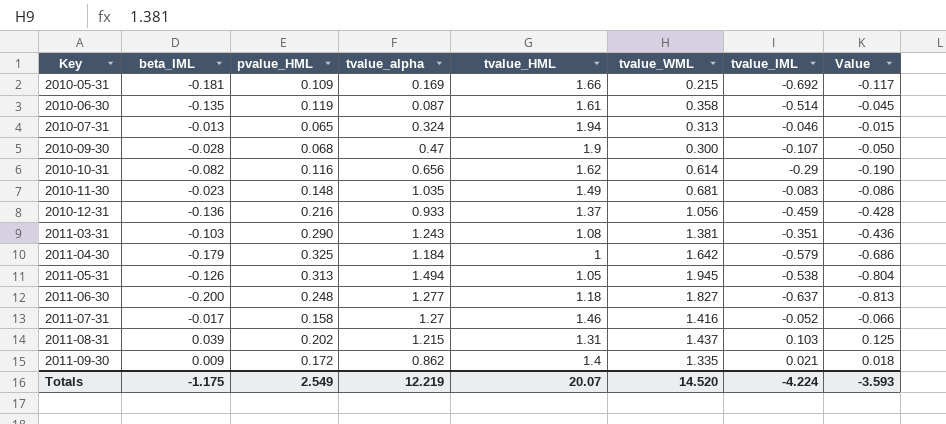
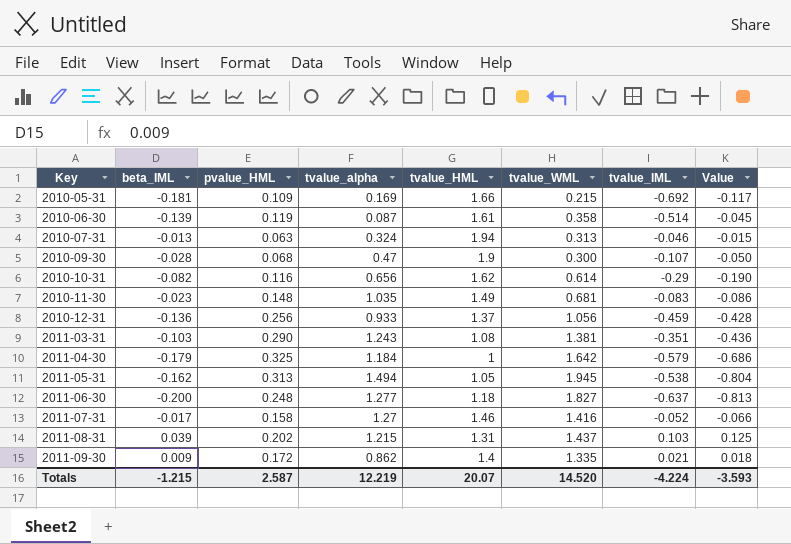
2010-06-30 | beta_IML: -0.135 -> -0.139
2010-07-31 | pvalue_HML: 0.065 -> 0.063
2010-12-31 | pvalue_HML: 0.216 -> 0.256
2011-05-31 | beta_IML: -0.126 -> -0.162
Totals | beta_IML: -1.175 -> -1.215
Totals | pvalue_HML: 2.549 -> 2.587

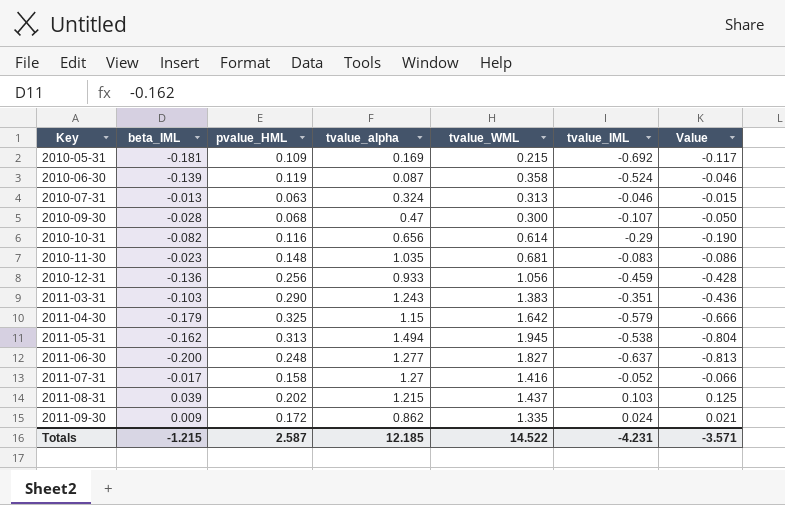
column tvalue_HML | position: 5 -> none
2010-06-30 | tvalue_IML: -0.514 -> -0.524
2010-06-30 | Value: -0.045 -> -0.046
2011-03-31 | tvalue_WML: 1.381 -> 1.383
2011-04-30 | tvalue_alpha: 1.184 -> 1.15
2011-04-30 | Value: -0.686 -> -0.666
2011-09-30 | tvalue_IML: 0.021 -> 0.024
2011-09-30 | Value: 0.018 -> 0.021
Totals | tvalue_alpha: 12.219 -> 12.185
Totals | tvalue_WML: 14.520 -> 14.522
Totals | tvalue_IML: -4.224 -> -4.231
Totals | Value: -3.593 -> -3.571

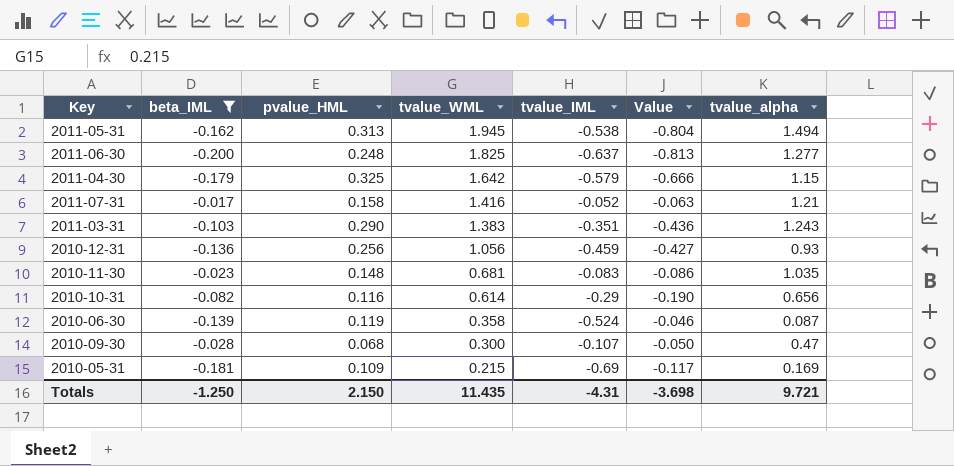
filter: none -> beta_IML <= -0.017
row order: Key ascending -> tvalue_WML descending
column tvalue_alpha | position: 4 -> 7
2011-06-30 | tvalue_WML: 1.827 -> 1.825
2011-07-31 | Value: -0.066 -> -0.063
2011-07-31 | tvalue_alpha: 1.27 -> 1.21
2010-12-31 | Value: -0.428 -> -0.427
2010-12-31 | tvalue_alpha: 0.933 -> 0.93
2010-05-31 | tvalue_IML: -0.692 -> -0.69
Totals | beta_IML: -1.215 -> -1.250
Totals | pvalue_HML: 2.587 -> 2.150
Totals | tvalue_WML: 14.522 -> 11.435
Totals | tvalue_IML: -4.231 -> -4.31
Totals | Value: -3.571 -> -3.698
Totals | tvalue_alpha: 12.185 -> 9.721

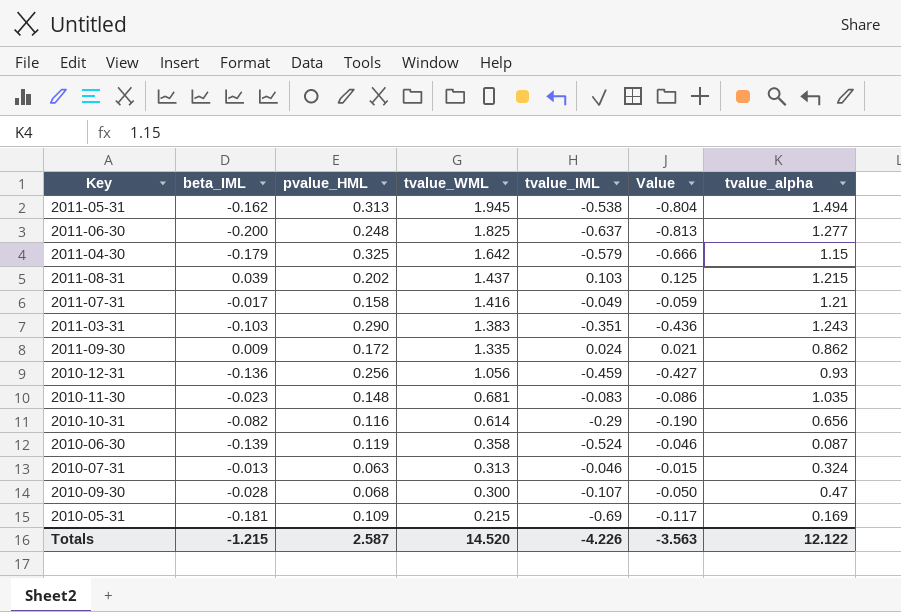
filter: beta_IML <= -0.017 -> none
2011-07-31 | tvalue_IML: -0.052 -> -0.049
2011-07-31 | Value: -0.063 -> -0.059
Totals | beta_IML: -1.250 -> -1.215
Totals | pvalue_HML: 2.150 -> 2.587
Totals | tvalue_WML: 11.435 -> 14.520
Totals | tvalue_IML: -4.31 -> -4.226
Totals | Value: -3.698 -> -3.563
Totals | tvalue_alpha: 9.721 -> 12.122

